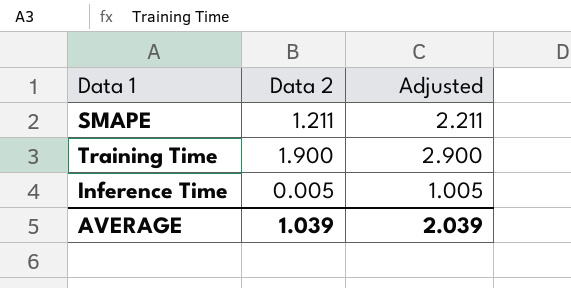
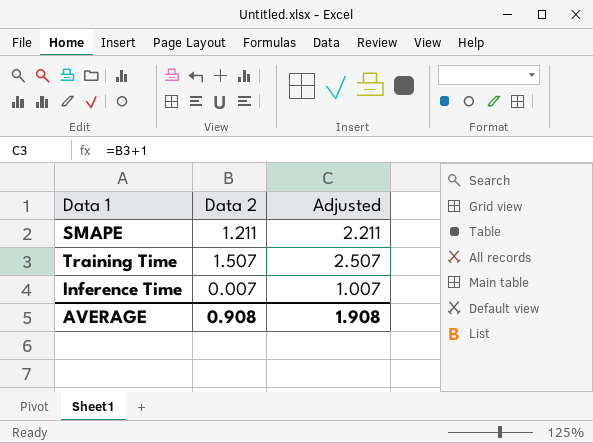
Training Time | Data 2: 1.900 -> 1.507
Training Time | Adjusted: 2.900 -> 2.507
Inference Time | Data 2: 0.005 -> 0.007
Inference Time | Adjusted: 1.005 -> 1.007
AVERAGE | Data 2: 1.039 -> 0.908
AVERAGE | Adjusted: 2.039 -> 1.908

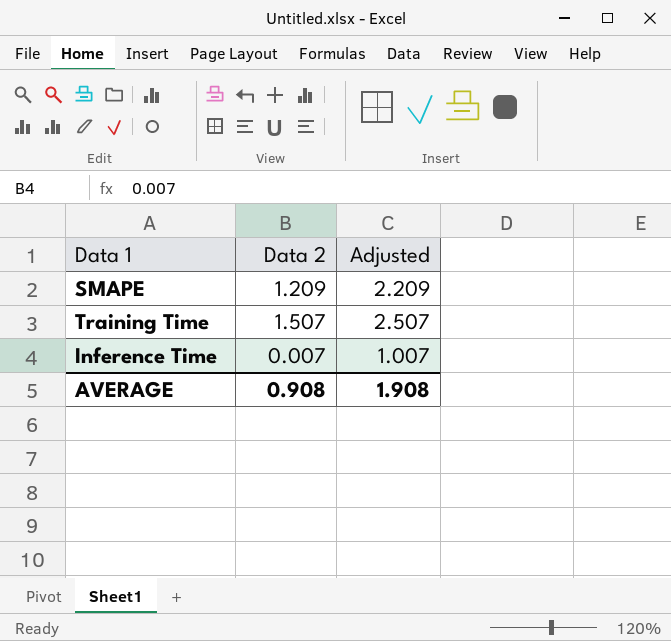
SMAPE | Data 2: 1.211 -> 1.209
SMAPE | Adjusted: 2.211 -> 2.209

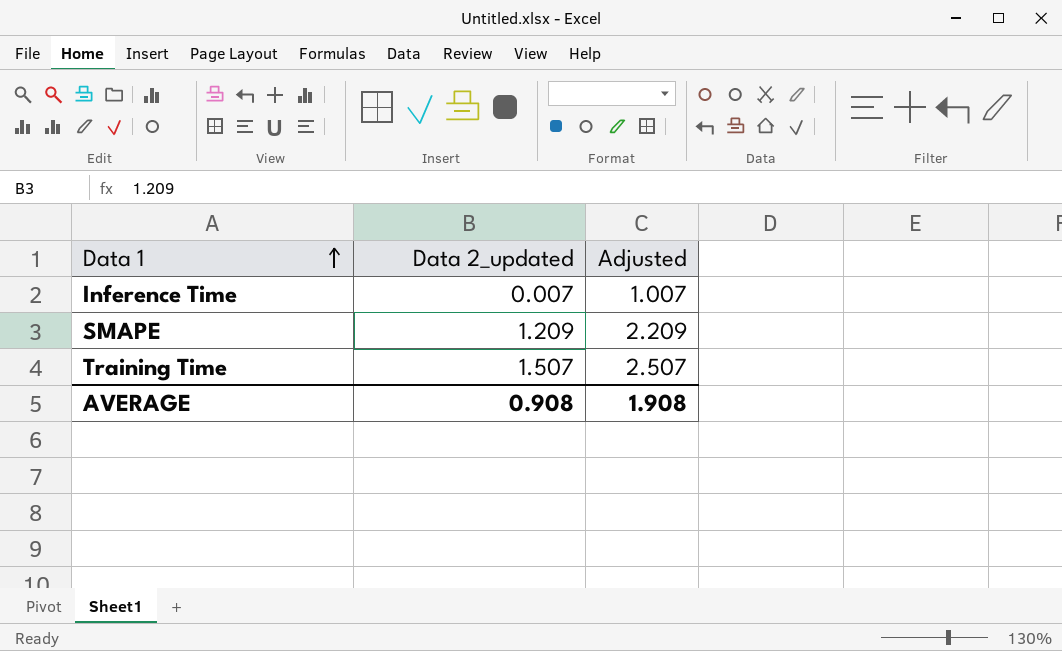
row order: none -> Data 1 ascending
column name: Data 2 -> Data 2_updated

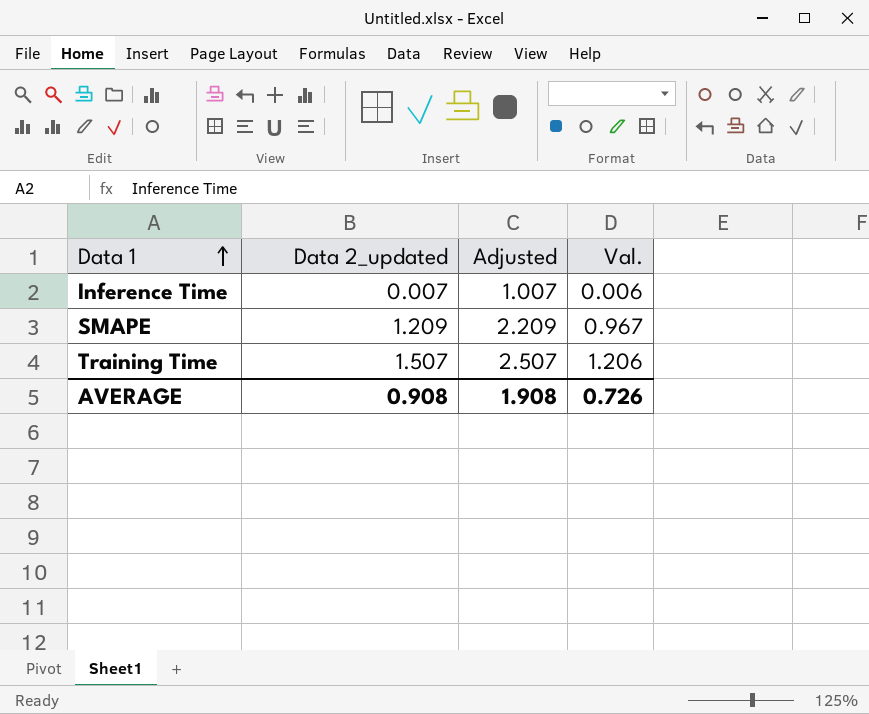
column Val. | formula: none -> [Data 2_updated] * 0.8

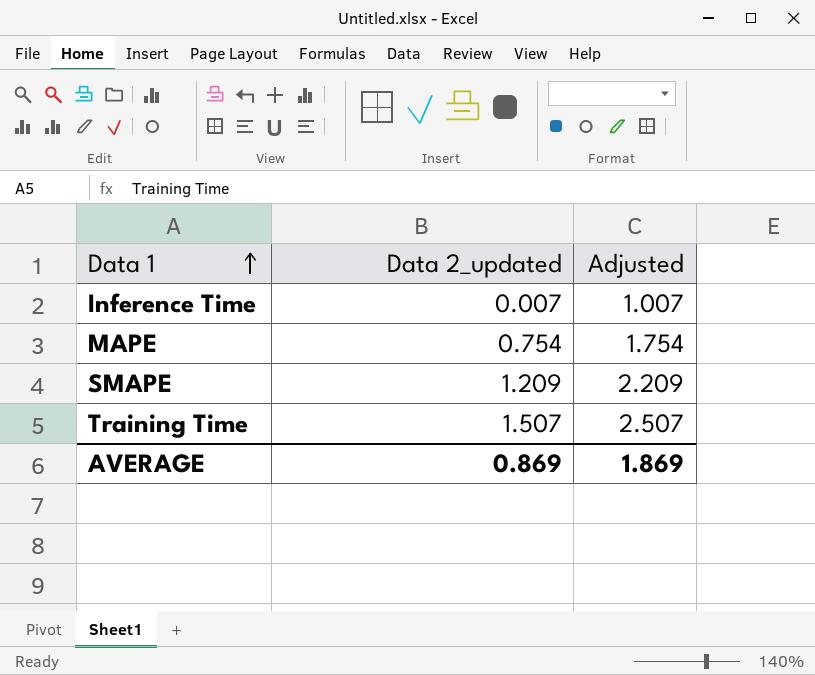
column Val. | formula: [Data 2_updated] * 0.8 -> none
row MAPE: none -> 0.754 | 1.754
AVERAGE | Data 2_updated: 0.908 -> 0.869
AVERAGE | Adjusted: 1.908 -> 1.869

